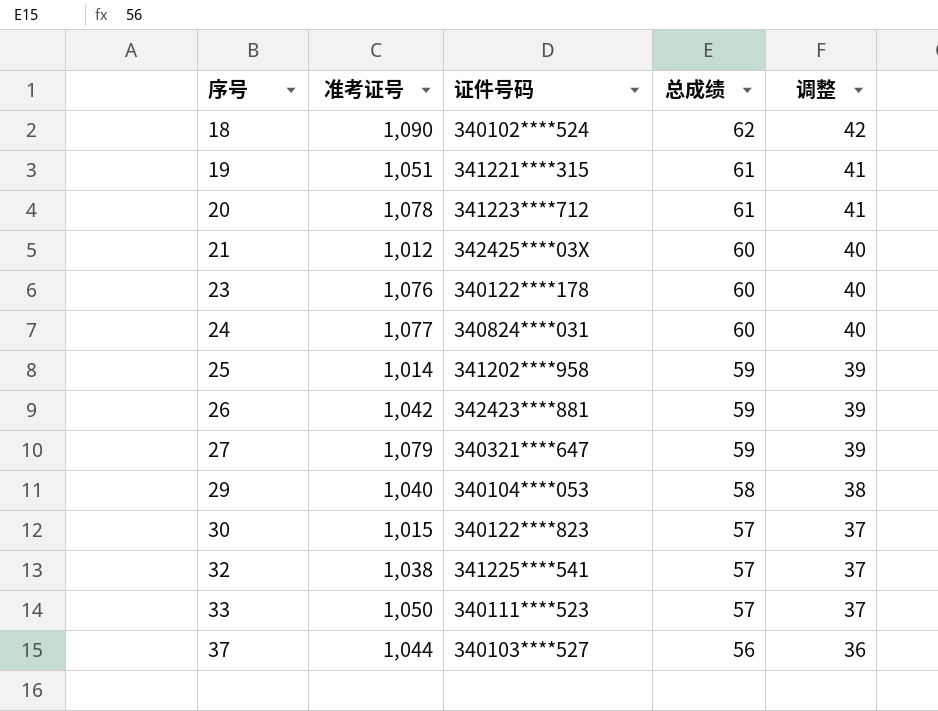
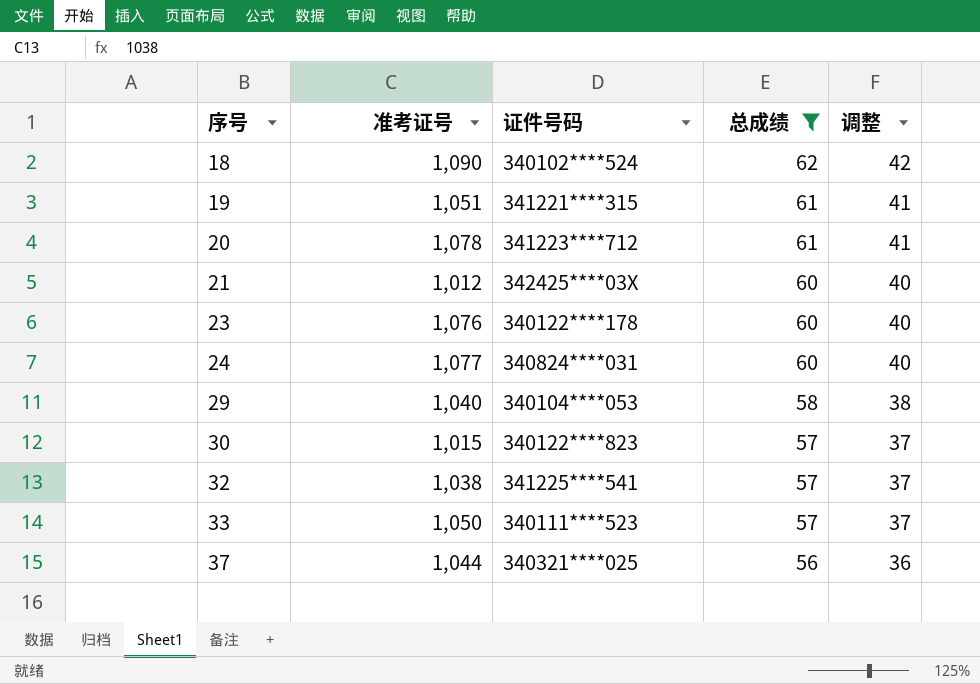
filter: none -> 总成绩 != 59
37 | 证件号码: 340103****527 -> 340321****025

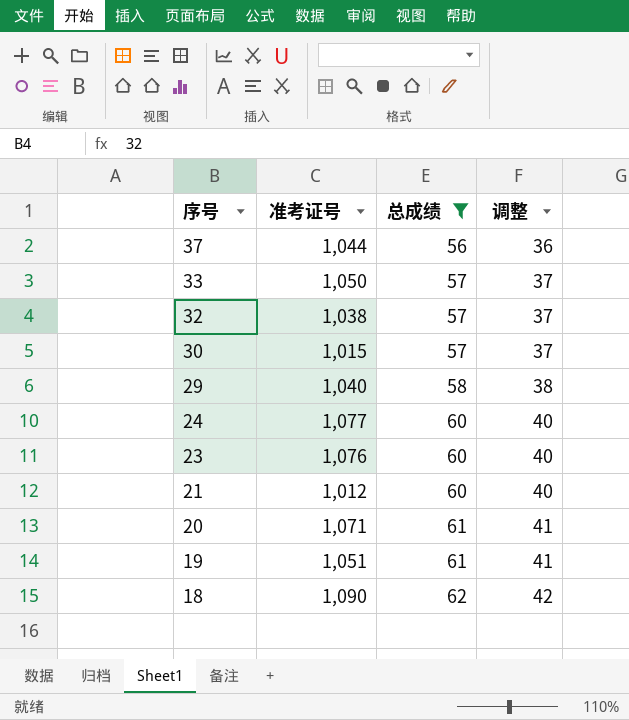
row order: 序号 ascending -> 序号 descending
column 证件号码 | position: 3 -> none
20 | 准考证号: 1,078 -> 1,071

